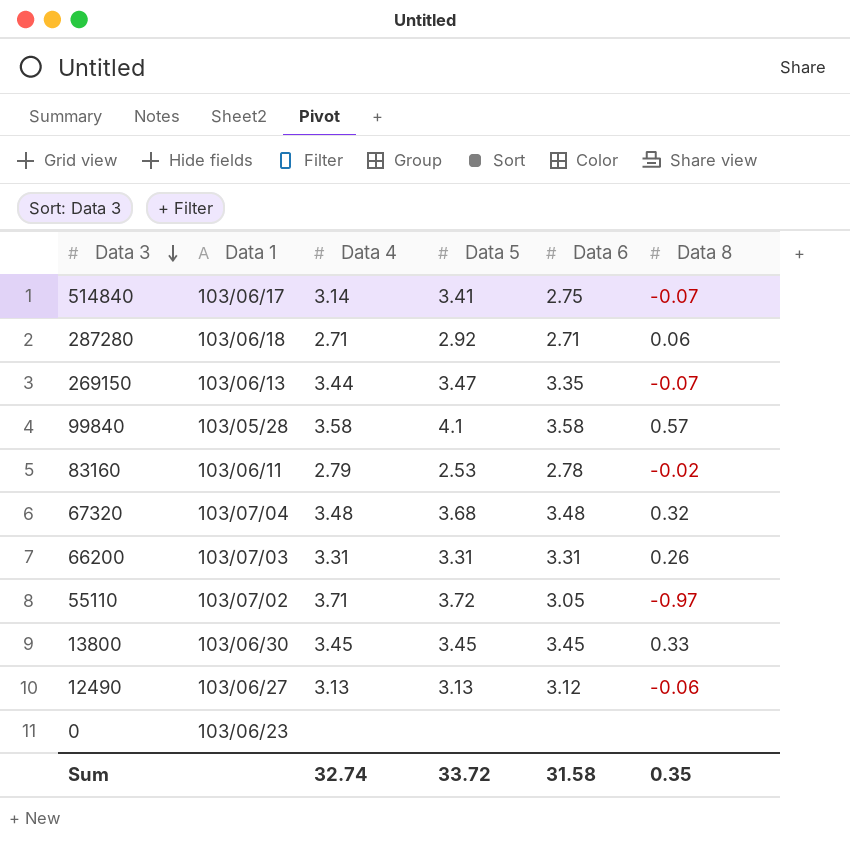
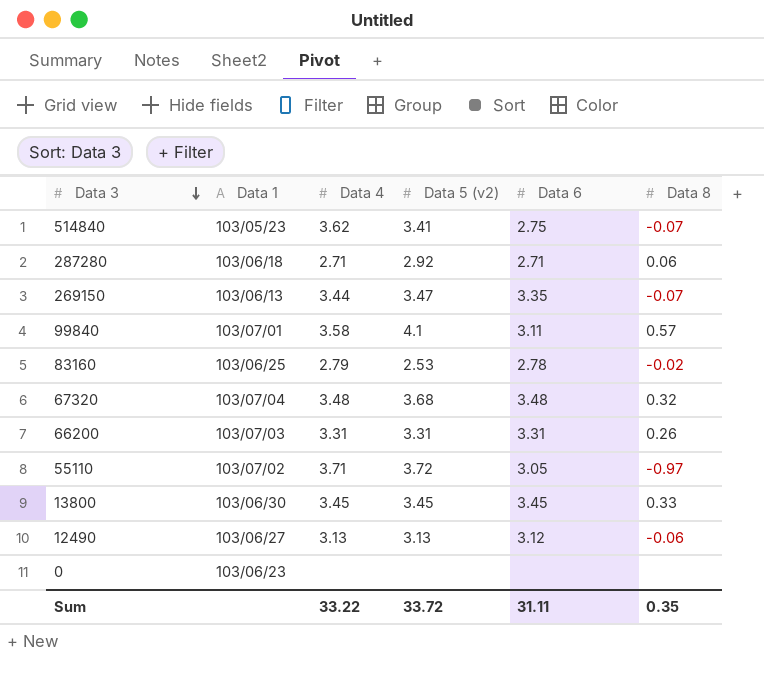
column name: Data 5 -> Data 5 (v2)
514840 | Data 1: 103/06/17 -> 103/05/23
514840 | Data 4: 3.14 -> 3.62
99840 | Data 1: 103/05/28 -> 103/07/01
99840 | Data 6: 3.58 -> 3.11
83160 | Data 1: 103/06/11 -> 103/06/25
Sum | Data 4: 32.74 -> 33.22
Sum | Data 6: 31.58 -> 31.11

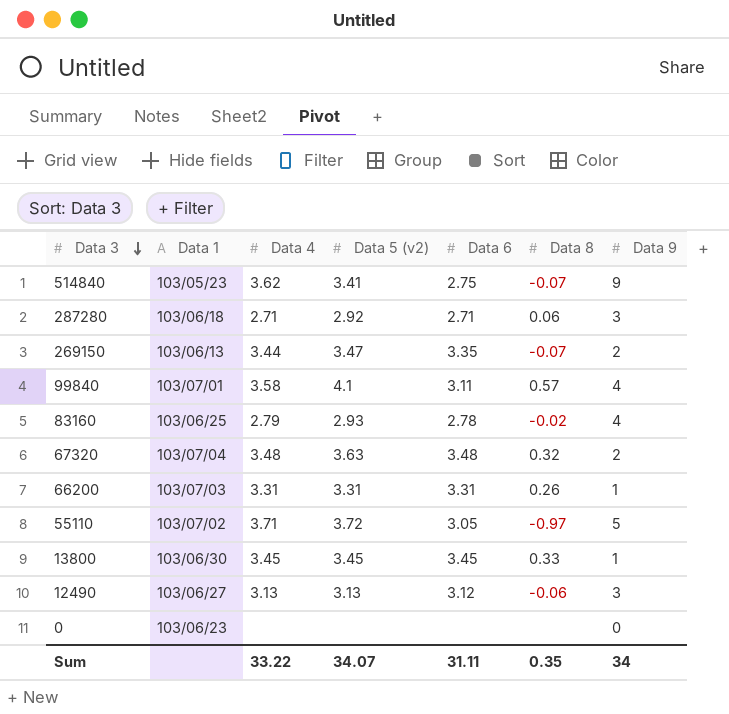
column Data 9 | position: none -> 7
83160 | Data 5 (v2): 2.53 -> 2.93
67320 | Data 5 (v2): 3.68 -> 3.63
Sum | Data 5 (v2): 33.72 -> 34.07

